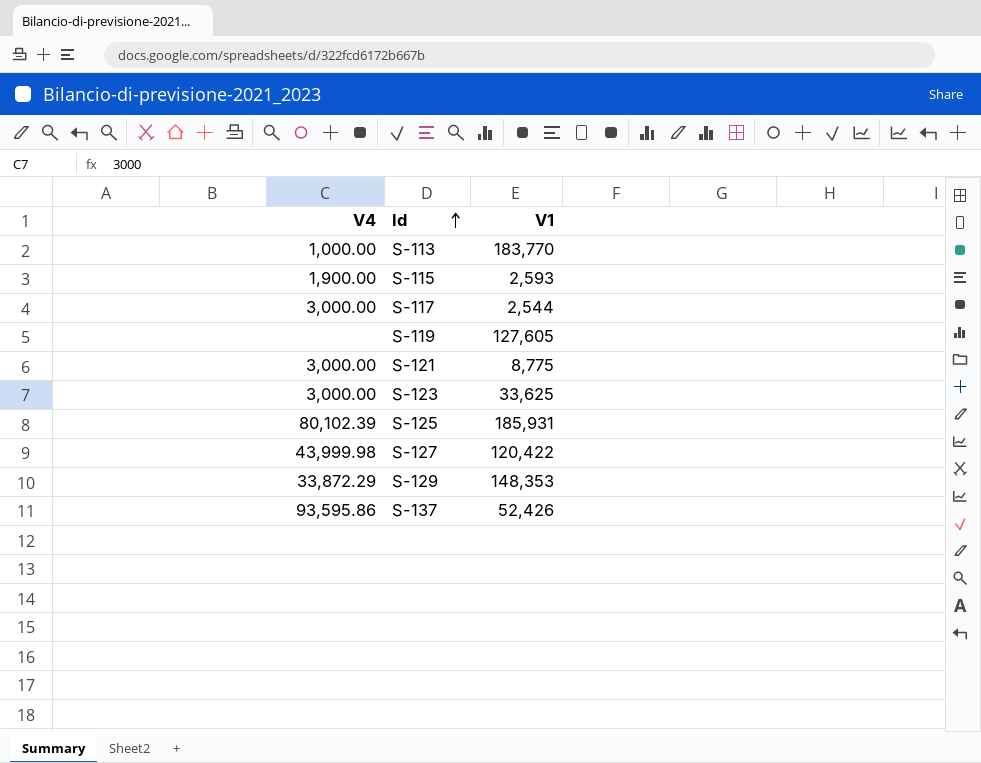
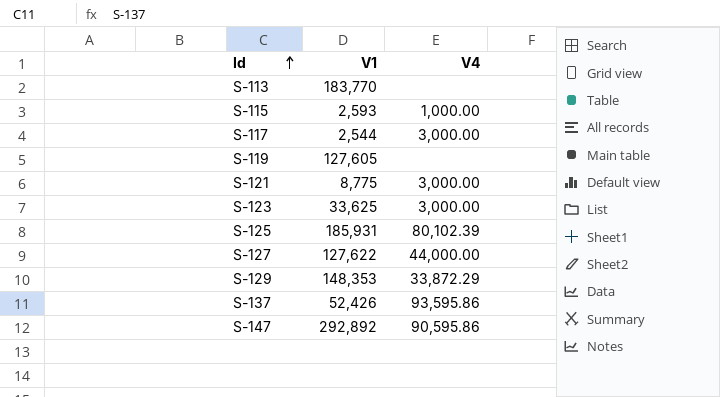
column V4 | position: 1 -> 3
S-113 | V4: 1,000.00 -> none
S-115 | V4: 1,900.00 -> 1,000.00
S-127 | V1: 120,422 -> 127,622
S-127 | V4: 43,999.98 -> 44,000.00
row S-147: none -> 292,892 | 90,595.86

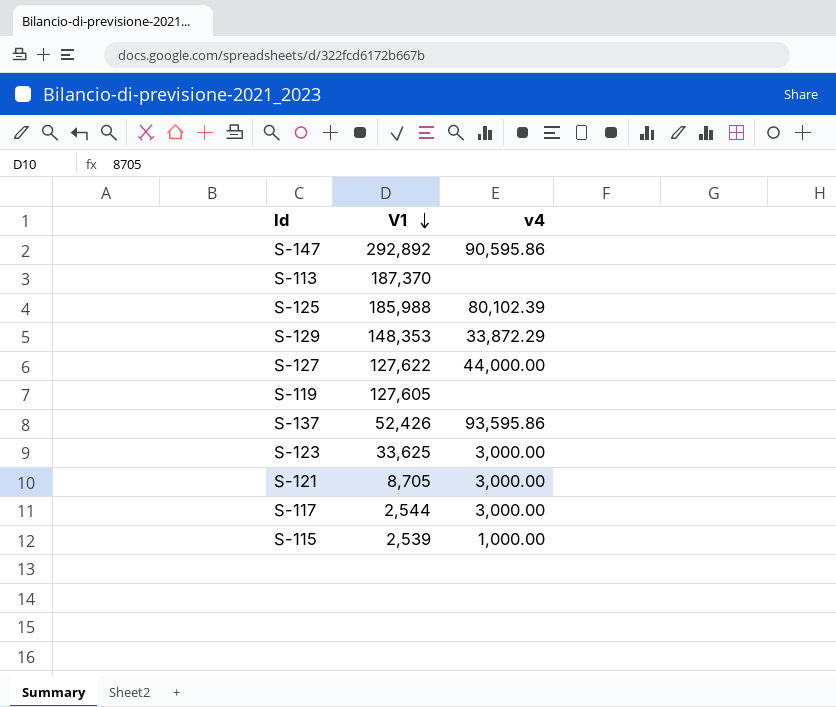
row order: Id ascending -> V1 descending
column name: V4 -> v4
S-113 | V1: 183,770 -> 187,370
S-125 | V1: 185,931 -> 185,988
S-121 | V1: 8,775 -> 8,705
S-115 | V1: 2,593 -> 2,539

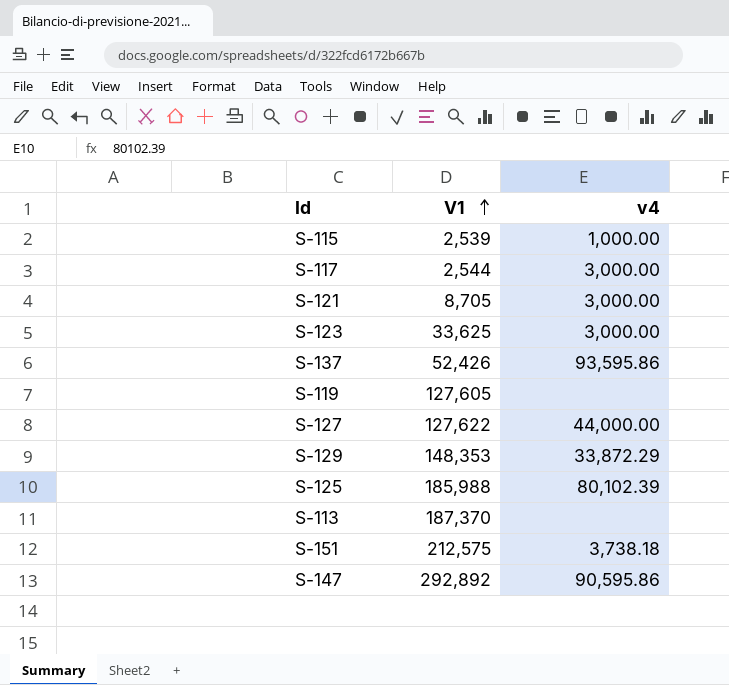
row order: V1 descending -> V1 ascending
row S-151: none -> 212,575 | 3,738.18

